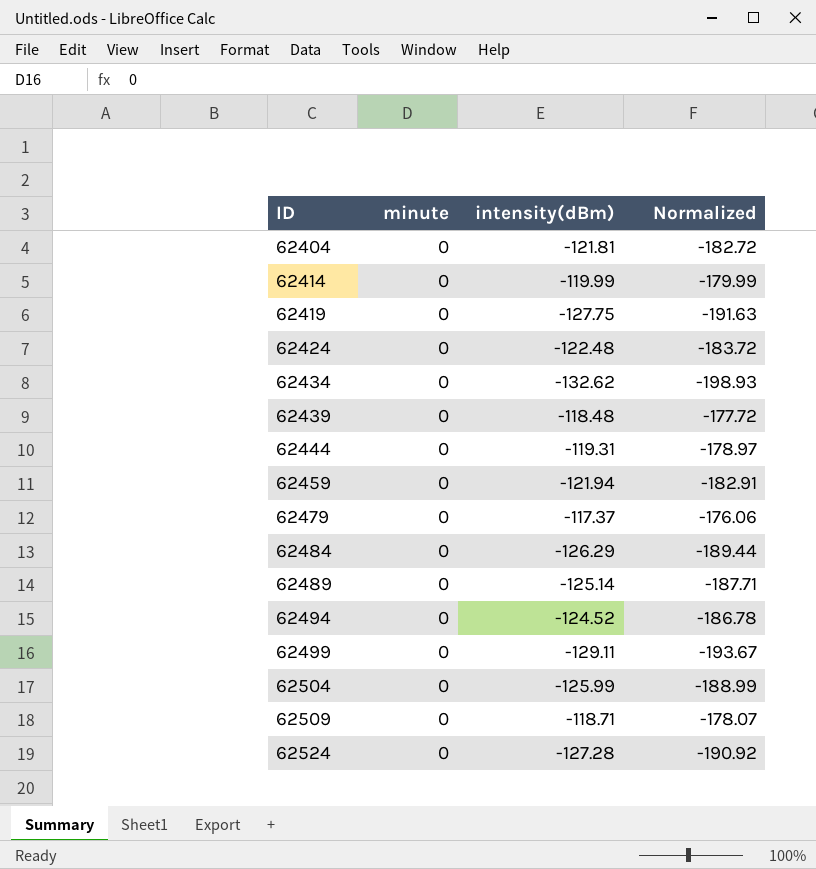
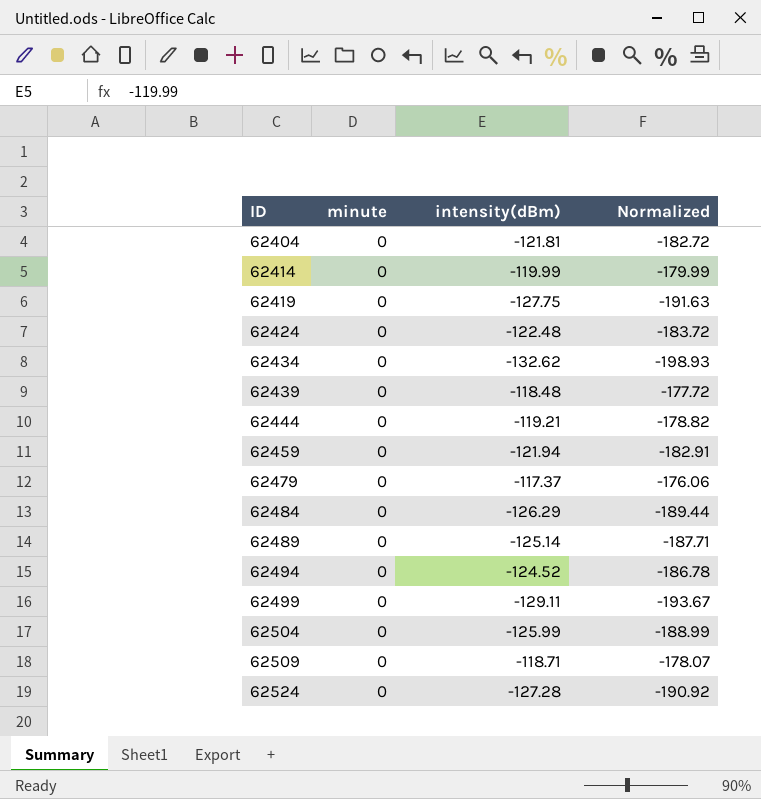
62444 | intensity(dBm): -119.31 -> -119.21
62444 | Normalized: -178.97 -> -178.82

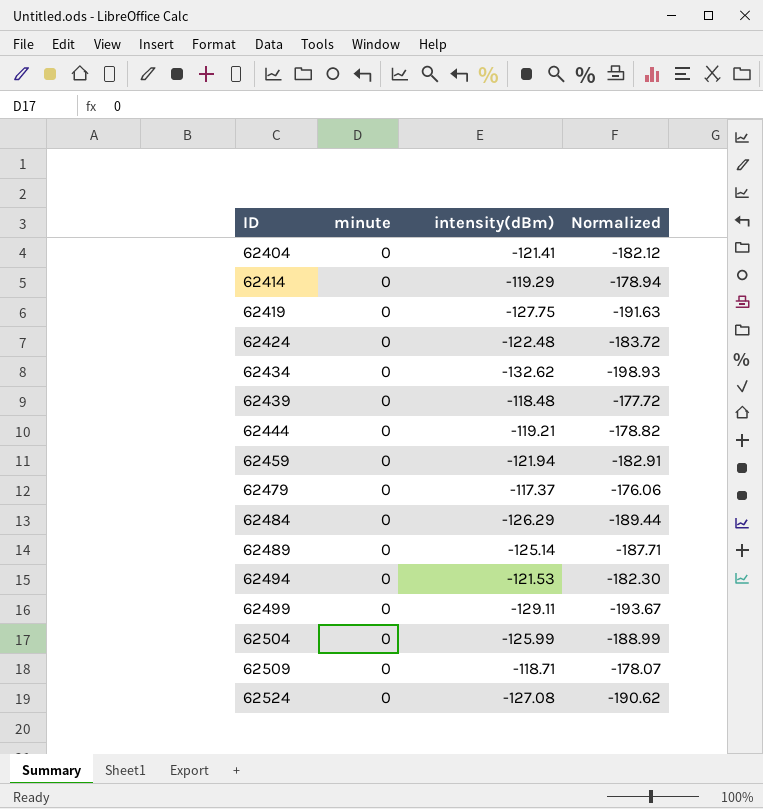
62404 | intensity(dBm): -121.81 -> -121.41
62404 | Normalized: -182.72 -> -182.12
62414 | intensity(dBm): -119.99 -> -119.29
62414 | Normalized: -179.99 -> -178.94
62494 | intensity(dBm): -124.52 -> -121.53
62494 | Normalized: -186.78 -> -182.30
62524 | intensity(dBm): -127.28 -> -127.08
62524 | Normalized: -190.92 -> -190.62

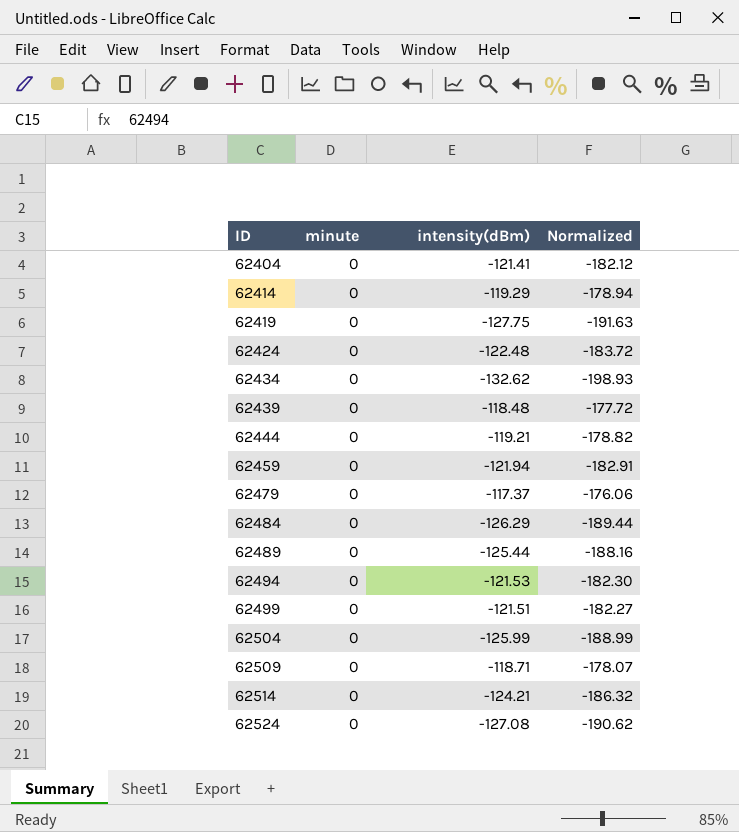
62489 | intensity(dBm): -125.14 -> -125.44
62489 | Normalized: -187.71 -> -188.16
62499 | intensity(dBm): -129.11 -> -121.51
62499 | Normalized: -193.67 -> -182.27
row 62514: none -> 0 | -124.21 | -186.32

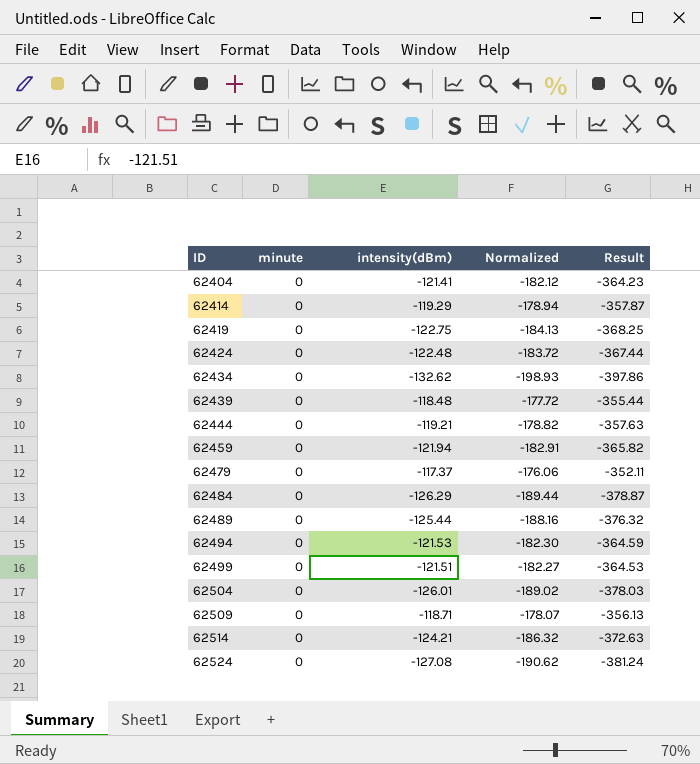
column Result | formula: none -> [intensity(dBm)] * 3
62419 | intensity(dBm): -127.75 -> -122.75
62419 | Normalized: -191.63 -> -184.13
62504 | intensity(dBm): -125.99 -> -126.01
62504 | Normalized: -188.99 -> -189.02

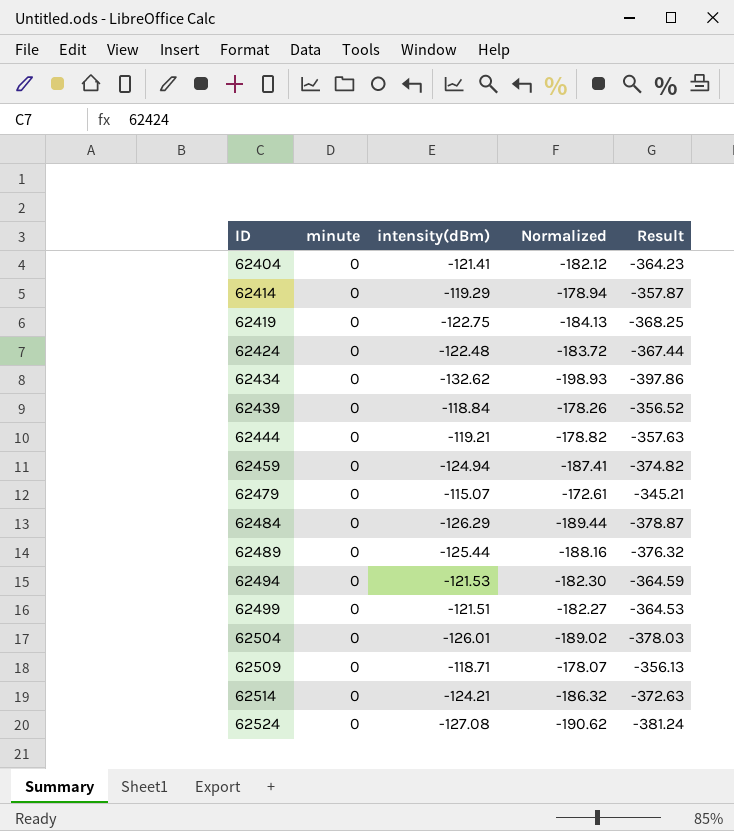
62439 | intensity(dBm): -118.48 -> -118.84
62439 | Normalized: -177.72 -> -178.26
62439 | Result: -355.44 -> -356.52
62459 | intensity(dBm): -121.94 -> -124.94
62459 | Normalized: -182.91 -> -187.41
62459 | Result: -365.82 -> -374.82
62479 | intensity(dBm): -117.37 -> -115.07
62479 | Normalized: -176.06 -> -172.61
62479 | Result: -352.11 -> -345.21

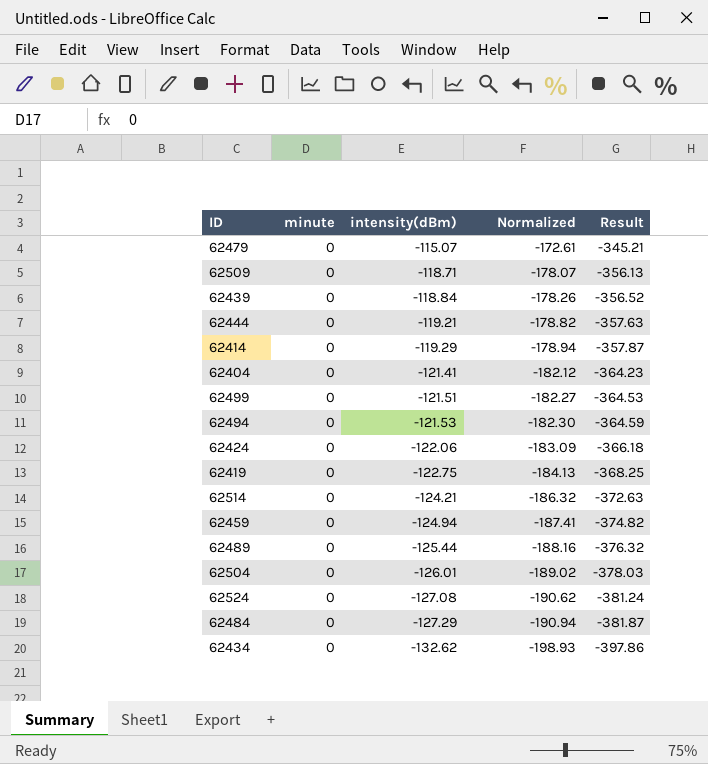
row order: ID ascending -> intensity(dBm) descending
62424 | intensity(dBm): -122.48 -> -122.06
62424 | Normalized: -183.72 -> -183.09
62424 | Result: -367.44 -> -366.18
62484 | intensity(dBm): -126.29 -> -127.29
62484 | Normalized: -189.44 -> -190.94
62484 | Result: -378.87 -> -381.87

